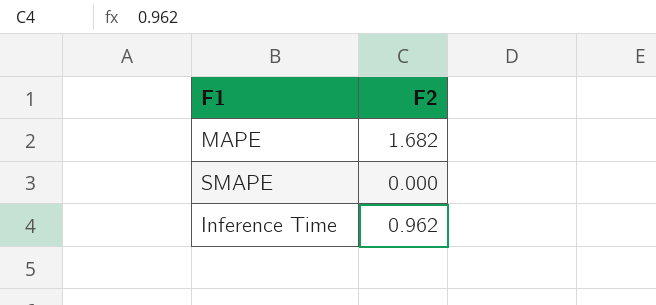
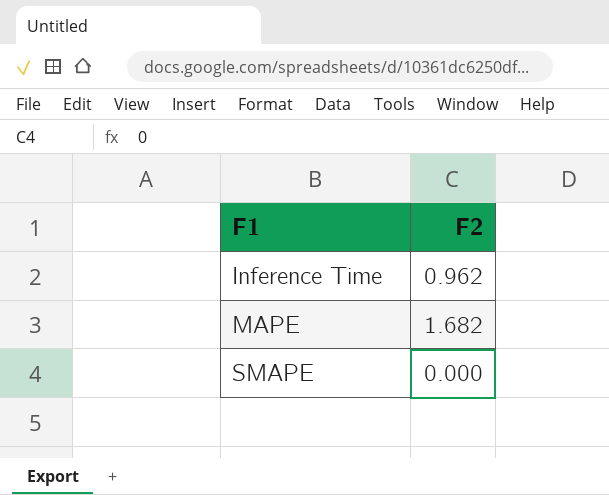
row order: none -> F1 ascending

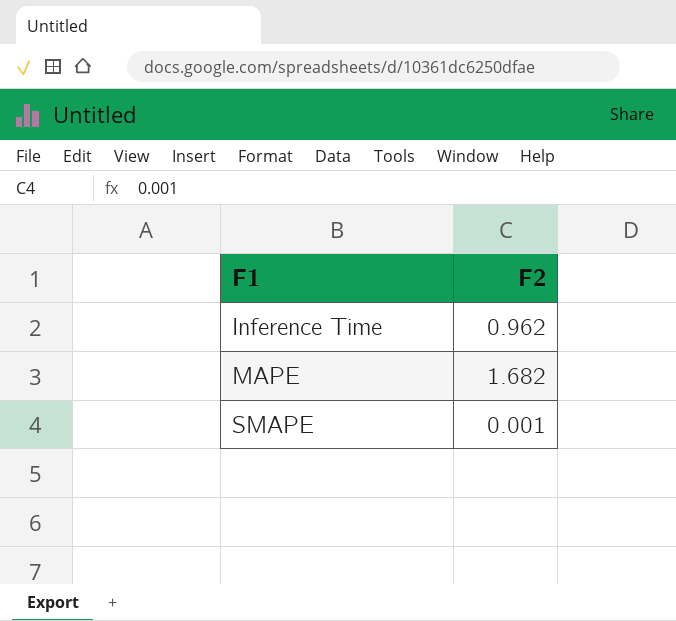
SMAPE | F2: 0.000 -> 0.001

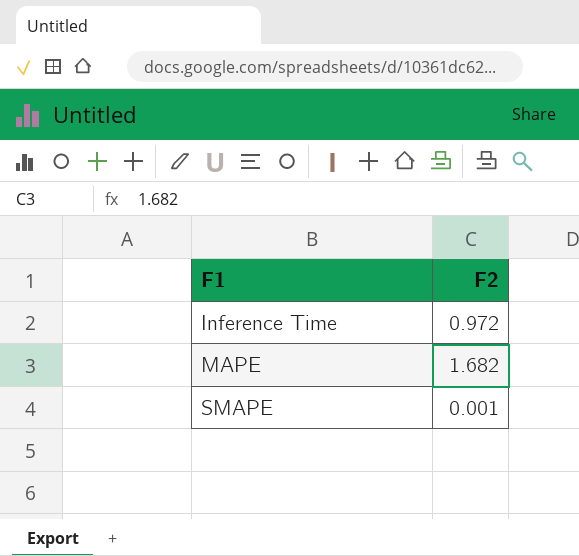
Inference Time | F2: 0.962 -> 0.972

